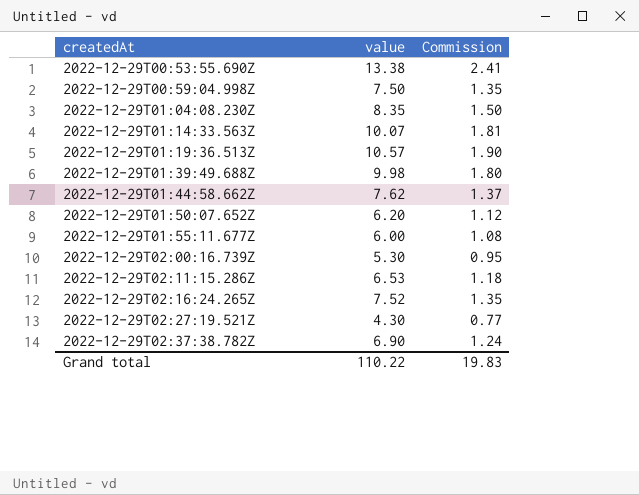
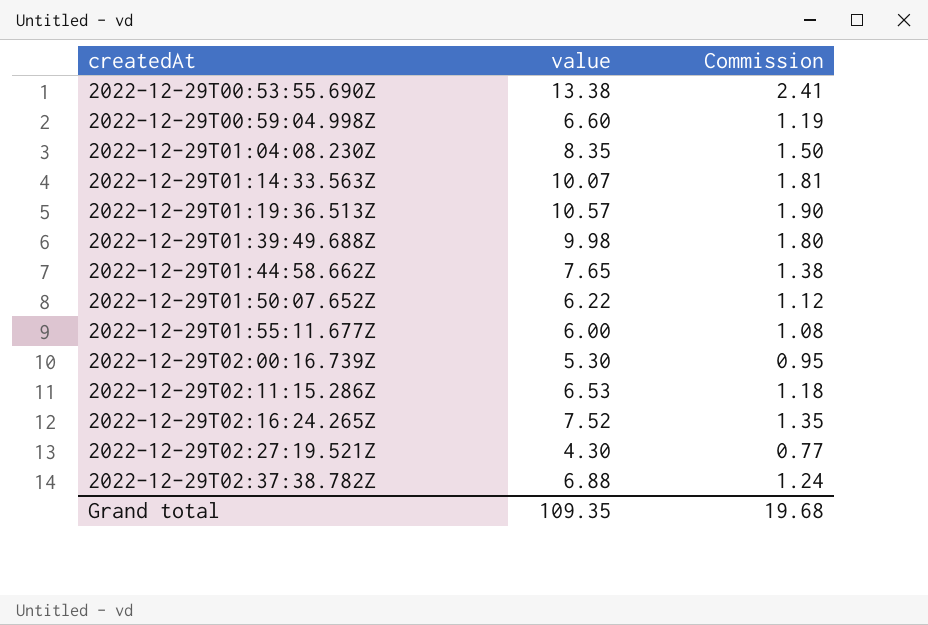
2022-12-29T00:59:04.998Z | value: 7.50 -> 6.60
2022-12-29T00:59:04.998Z | Commission: 1.35 -> 1.19
2022-12-29T01:44:58.662Z | value: 7.62 -> 7.65
2022-12-29T01:44:58.662Z | Commission: 1.37 -> 1.38
2022-12-29T01:50:07.652Z | value: 6.20 -> 6.22
2022-12-29T02:37:38.782Z | value: 6.90 -> 6.88
Grand total | value: 110.22 -> 109.35
Grand total | Commission: 19.83 -> 19.68

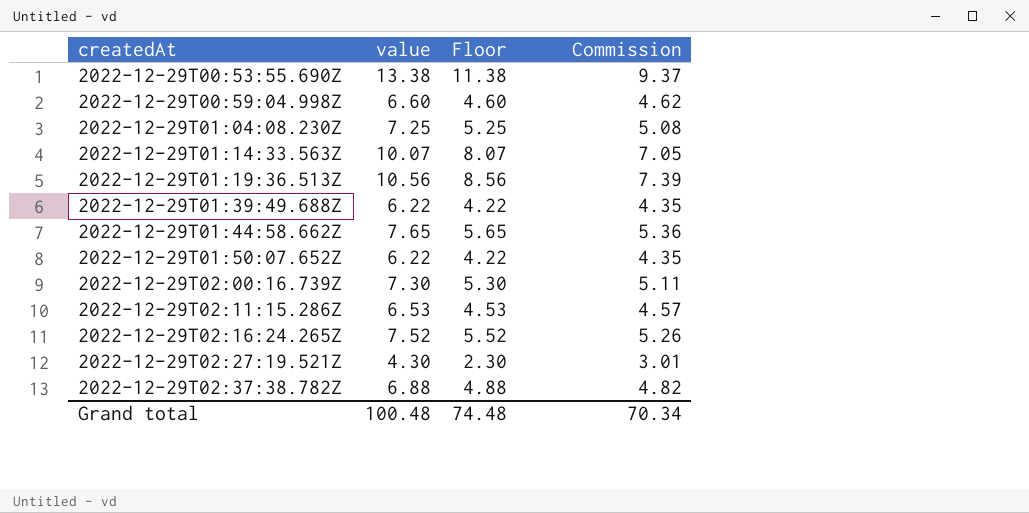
column Floor | formula: none -> [value] - 2
column Commission | formula: [value] * 0.18 -> [value] * 0.7
row 2022-12-29T01:55:11.677Z: 6.00 | 1.08 -> none
2022-12-29T01:04:08.230Z | value: 8.35 -> 7.25
2022-12-29T01:19:36.513Z | value: 10.57 -> 10.56
2022-12-29T01:39:49.688Z | value: 9.98 -> 6.22
2022-12-29T02:00:16.739Z | value: 5.30 -> 7.30
Grand total | value: 109.35 -> 100.48
Grand total | Commission: 19.68 -> 70.34

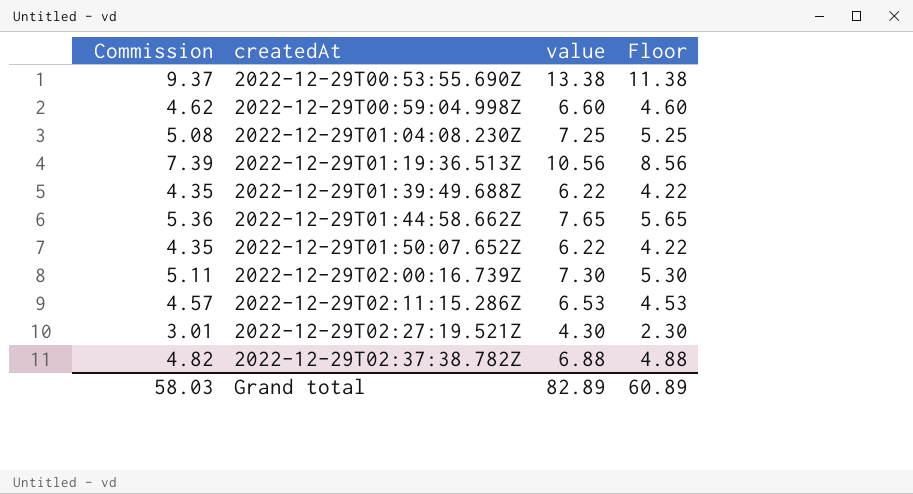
column Commission | position: 4 -> 1
row 2022-12-29T01:14:33.563Z: 10.07 | 8.07 | 7.05 -> none
row 2022-12-29T02:16:24.265Z: 7.52 | 5.52 | 5.26 -> none
Grand total | Commission: 70.34 -> 58.03
Grand total | value: 100.48 -> 82.89
Grand total | Floor: 74.48 -> 60.89

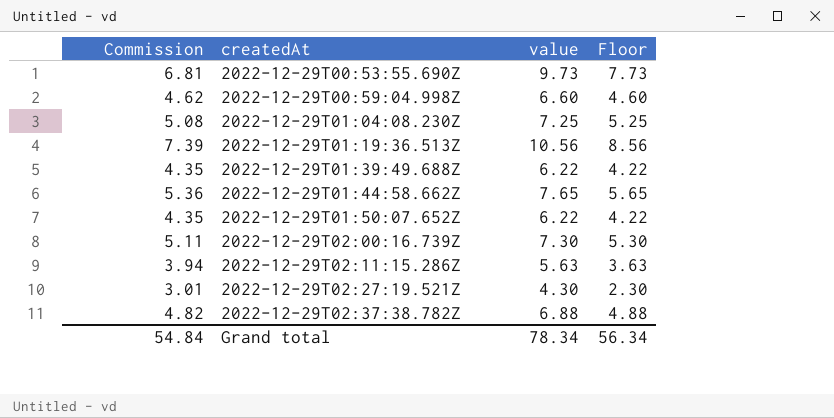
2022-12-29T00:53:55.690Z | Commission: 9.37 -> 6.81
2022-12-29T00:53:55.690Z | value: 13.38 -> 9.73
2022-12-29T00:53:55.690Z | Floor: 11.38 -> 7.73
2022-12-29T02:11:15.286Z | Commission: 4.57 -> 3.94
2022-12-29T02:11:15.286Z | value: 6.53 -> 5.63
2022-12-29T02:11:15.286Z | Floor: 4.53 -> 3.63
Grand total | Commission: 58.03 -> 54.84
Grand total | value: 82.89 -> 78.34
Grand total | Floor: 60.89 -> 56.34

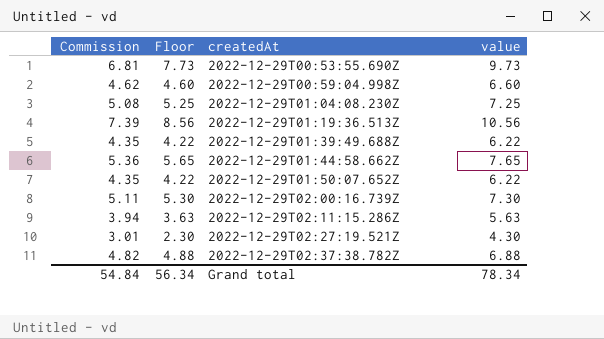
column Floor | position: 4 -> 2

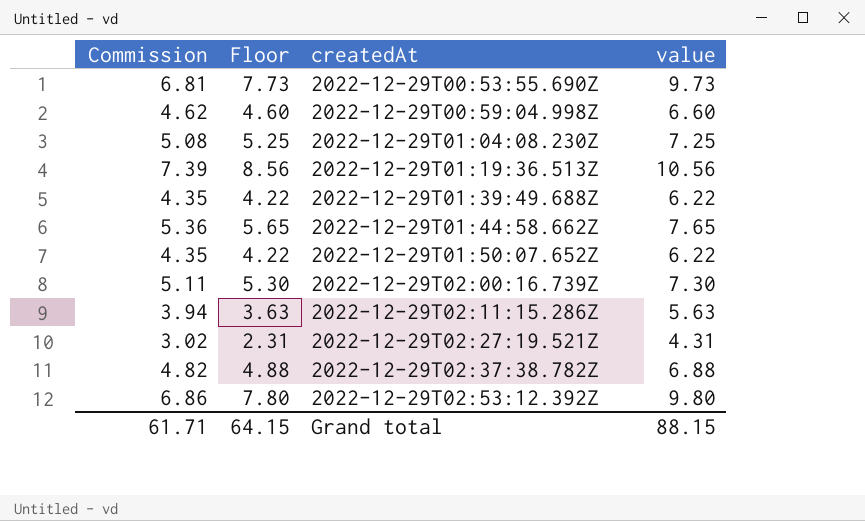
2022-12-29T02:27:19.521Z | Commission: 3.01 -> 3.02
2022-12-29T02:27:19.521Z | Floor: 2.30 -> 2.31
2022-12-29T02:27:19.521Z | value: 4.30 -> 4.31
row 2022-12-29T02:53:12.392Z: none -> 6.86 | 7.80 | 9.80
Grand total | Commission: 54.84 -> 61.71
Grand total | Floor: 56.34 -> 64.15
Grand total | value: 78.34 -> 88.15

